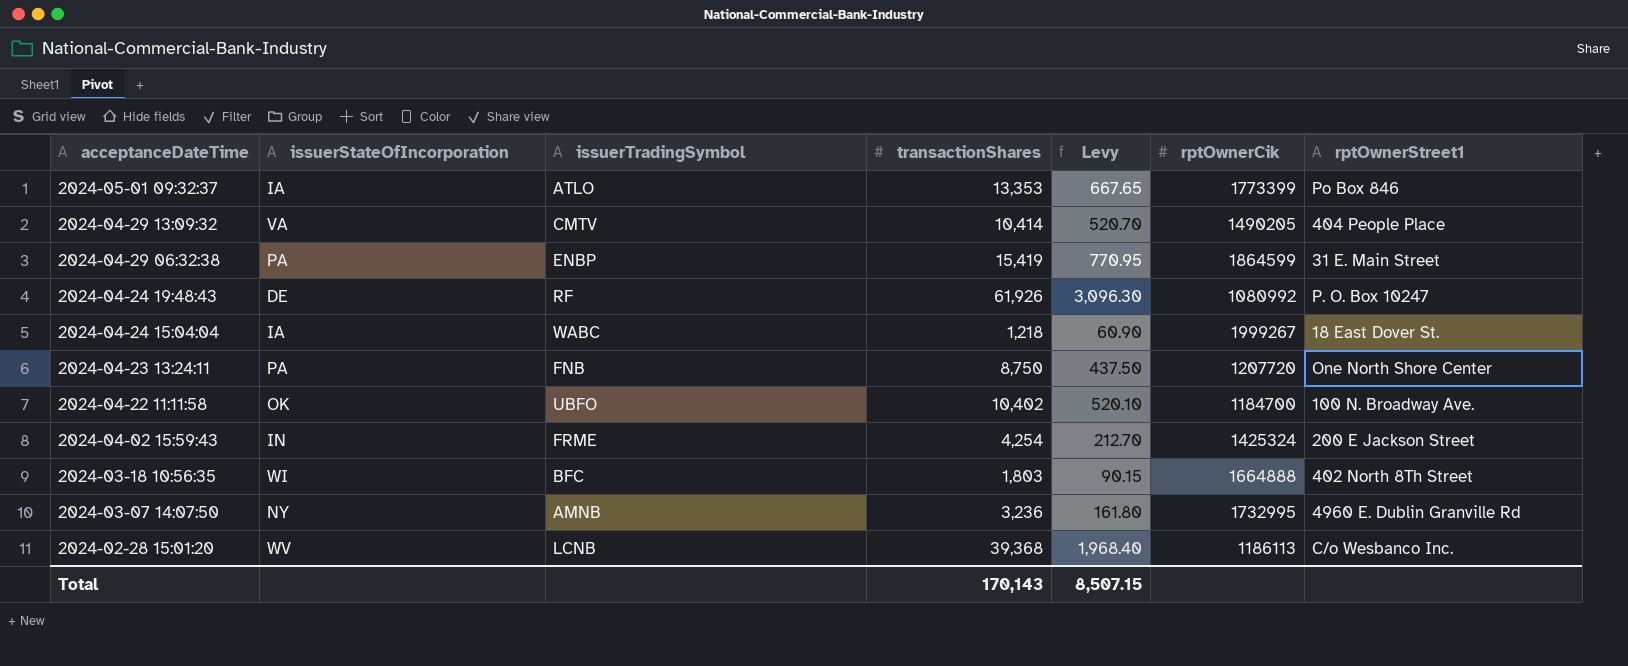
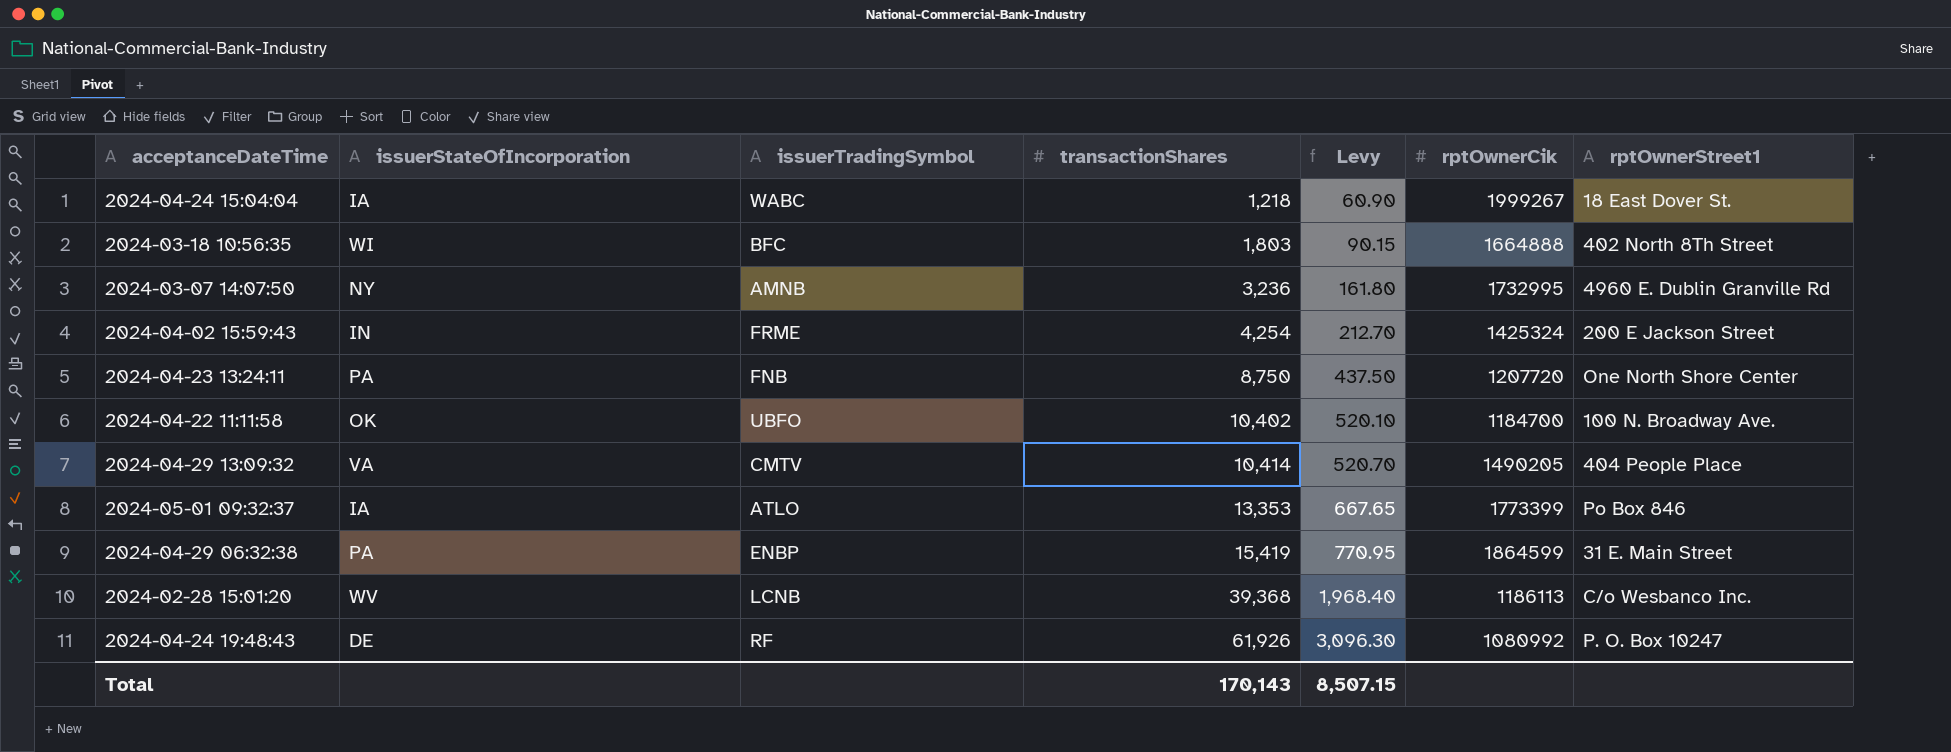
row order: acceptanceDateTime descending -> transactionShares ascending

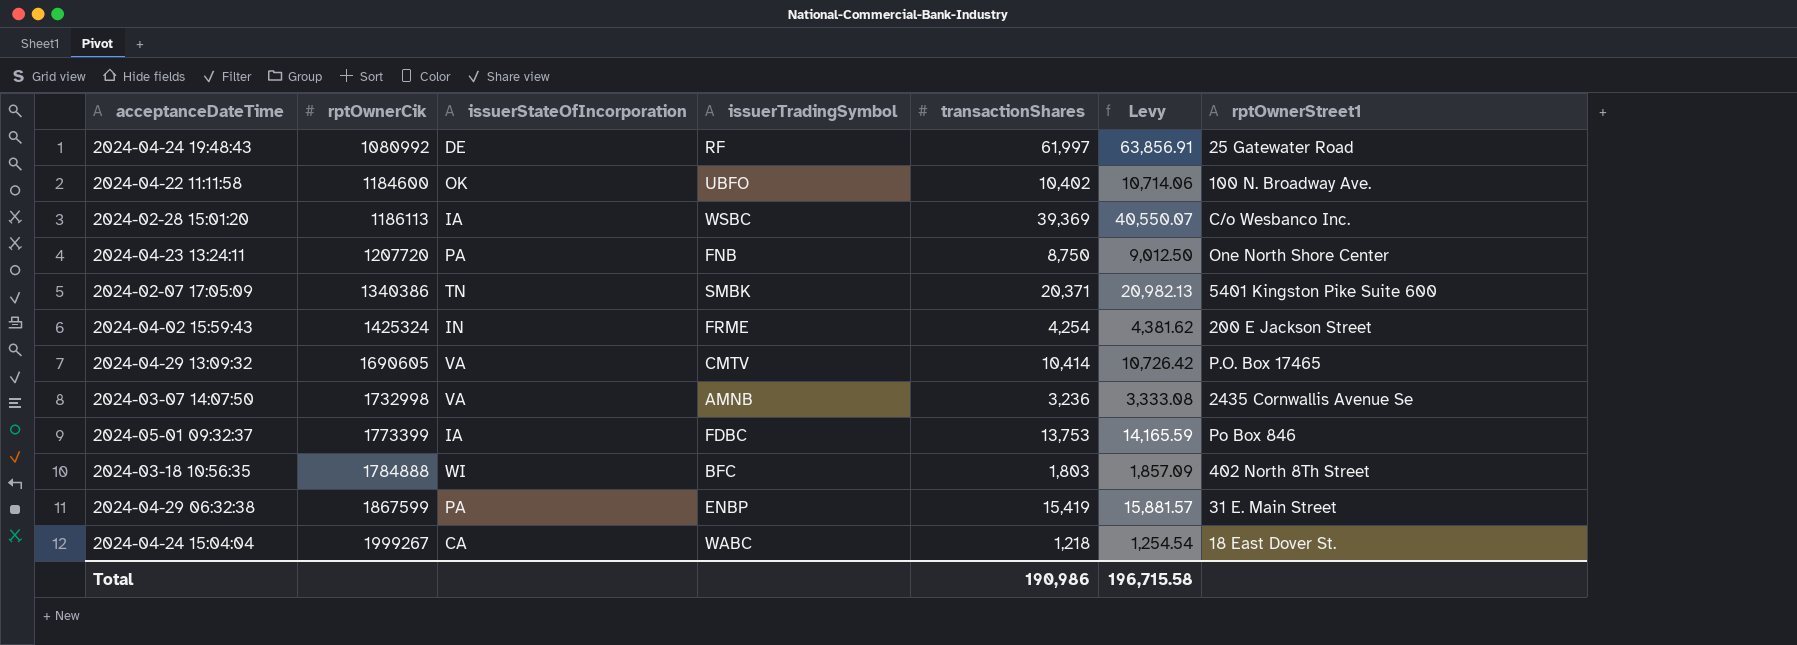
row order: transactionShares ascending -> rptOwnerCik ascending
column rptOwnerCik | position: 6 -> 2
column Levy | formula: [transactionShares] * 0.05 -> [transactionShares] * 1.03
2024-04-24 19:48:43 | transactionShares: 61,926 -> 61,997
2024-04-24 19:48:43 | rptOwnerStreet1: P. O. Box 10247 -> 25 Gatewater Road
2024-04-22 11:11:58 | rptOwnerCik: 1184700 -> 1184600
2024-02-28 15:01:20 | issuerStateOfIncorporation: WV -> IA
2024-02-28 15:01:20 | issuerTradingSymbol: LCNB -> WSBC
2024-02-28 15:01:20 | transactionShares: 39,368 -> 39,369
row 2024-02-07 17:05:09: none -> 1340386 | TN | SMBK | 20,371 | 20,982.13 | 5401 Kingston Pike Suite 600
2024-04-29 13:09:32 | rptOwnerCik: 1490205 -> 1690605
2024-04-29 13:09:32 | rptOwnerStreet1: 404 People Place -> P.O. Box 17465
2024-03-07 14:07:50 | rptOwnerCik: 1732995 -> 1732998
2024-03-07 14:07:50 | issuerStateOfIncorporation: NY -> VA
2024-03-07 14:07:50 | rptOwnerStreet1: 4960 E. Dublin Granville Rd -> 2435 Cornwallis Avenue Se
2024-05-01 09:32:37 | issuerTradingSymbol: ATLO -> FDBC
2024-05-01 09:32:37 | transactionShares: 13,353 -> 13,753
2024-03-18 10:56:35 | rptOwnerCik: 1664888 -> 1784888
2024-04-29 06:32:38 | rptOwnerCik: 1864599 -> 1867599
2024-04-24 15:04:04 | issuerStateOfIncorporation: IA -> CA
Total | transactionShares: 170,143 -> 190,986
Total | Levy: 8,507.15 -> 196,715.58

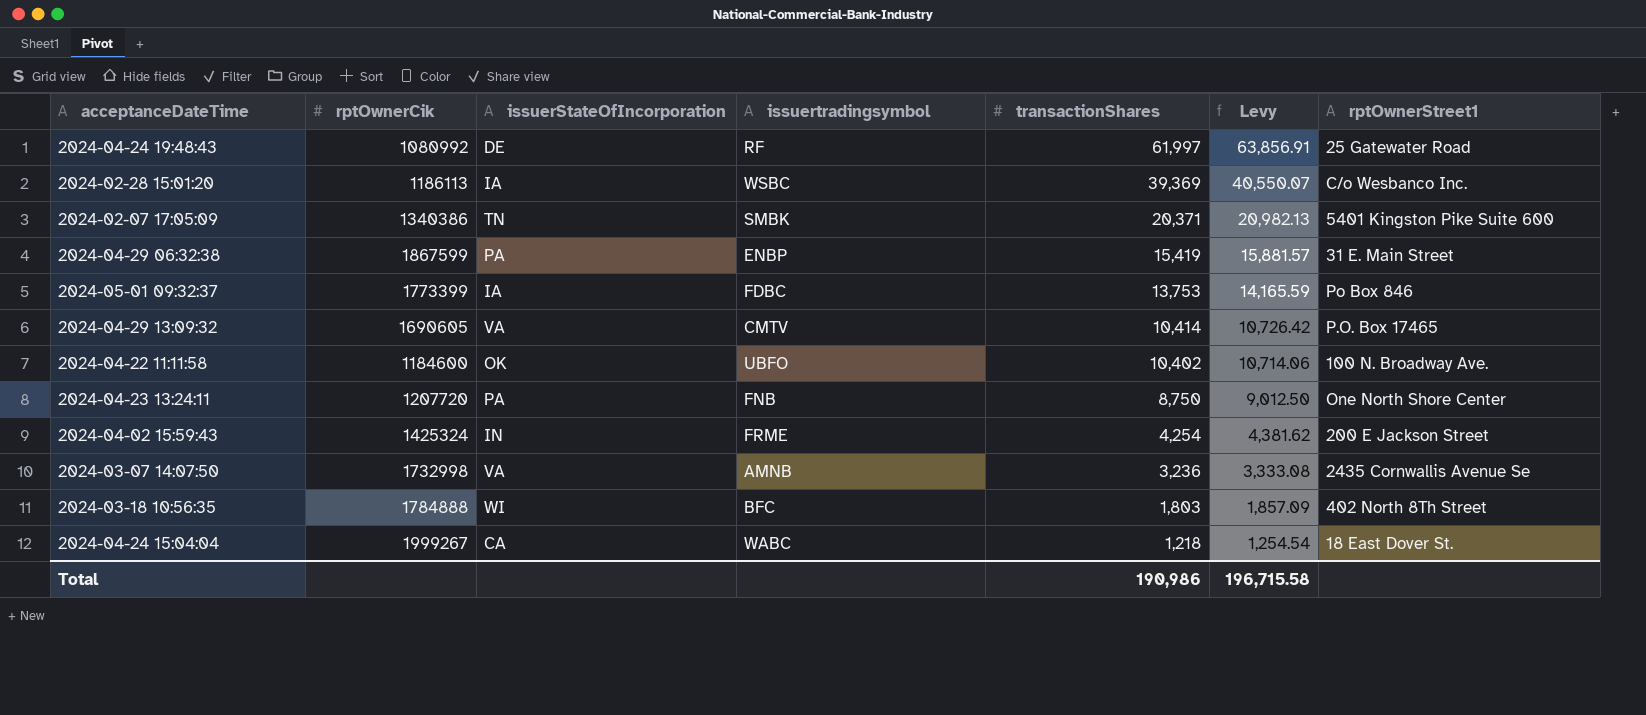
row order: rptOwnerCik ascending -> transactionShares descending
column name: issuerTradingSymbol -> issuertradingsymbol

